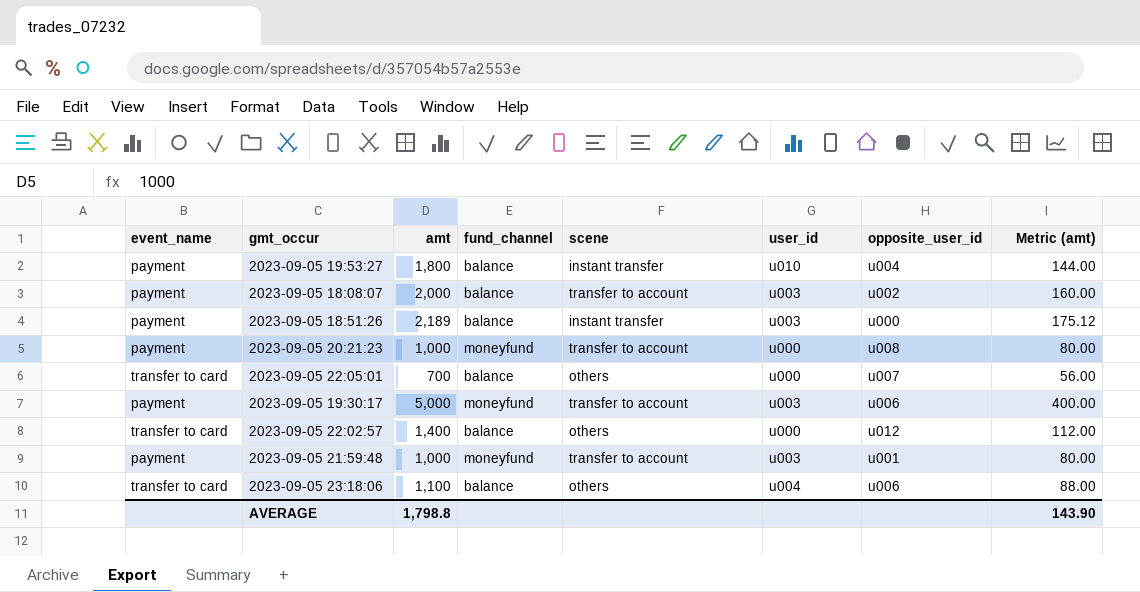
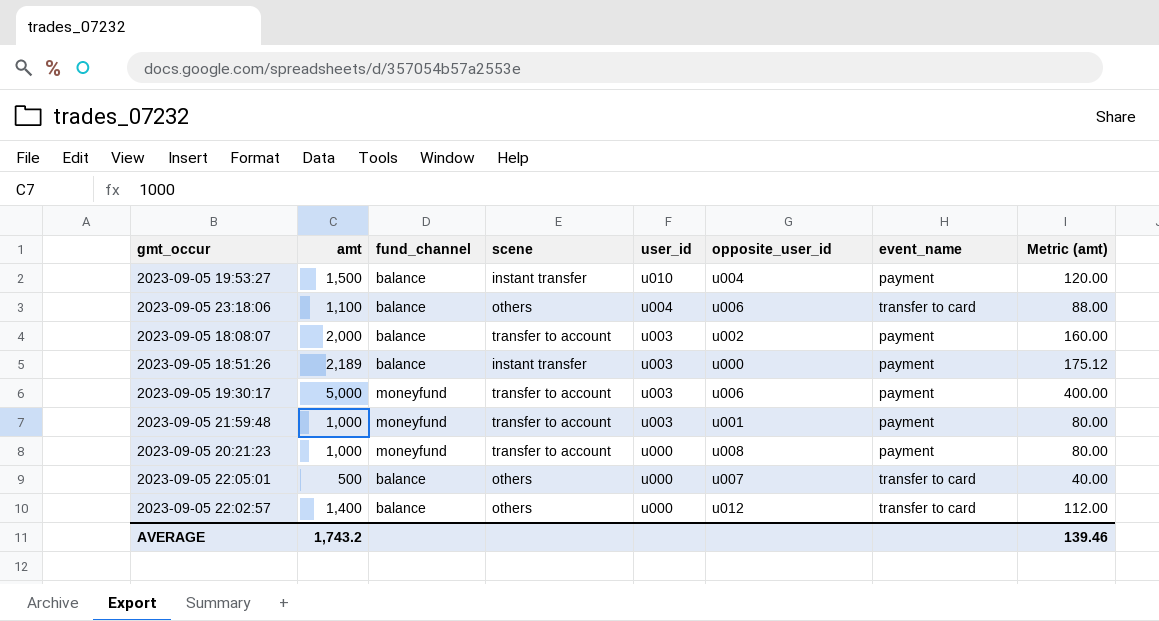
row order: none -> user_id descending
column event_name | position: 1 -> 7
2023-09-05 19:53:27 | amt: 1,800 -> 1,500
2023-09-05 19:53:27 | Metric (amt): 144.00 -> 120.00
2023-09-05 22:05:01 | amt: 700 -> 500
2023-09-05 22:05:01 | Metric (amt): 56.00 -> 40.00
AVERAGE | amt: 1,798.8 -> 1,743.2
AVERAGE | Metric (amt): 143.90 -> 139.46

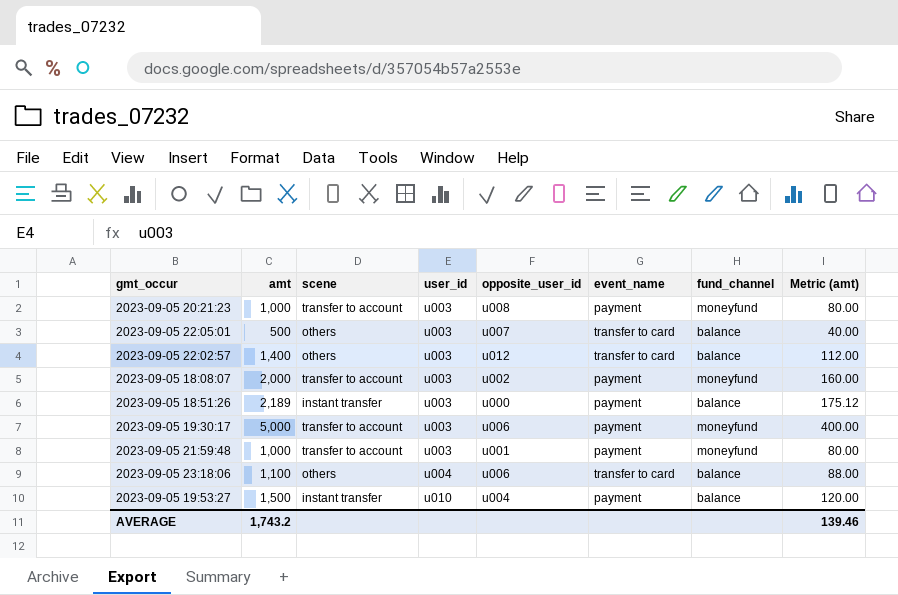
row order: user_id descending -> user_id ascending
column fund_channel | position: 3 -> 7
2023-09-05 20:21:23 | user_id: u000 -> u003
2023-09-05 22:05:01 | user_id: u000 -> u003
2023-09-05 22:02:57 | user_id: u000 -> u003
2023-09-05 18:08:07 | fund_channel: balance -> moneyfund

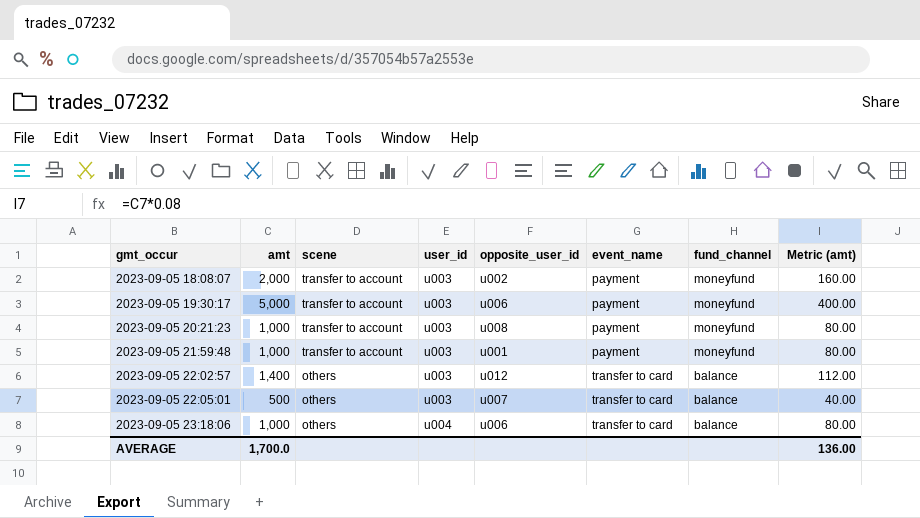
row order: user_id ascending -> gmt_occur ascending
row 2023-09-05 18:51:26: 2,189 | instant transfer | u003 | u000 | payment | balance | 175.12 -> none
row 2023-09-05 19:53:27: 1,500 | instant transfer | u010 | u004 | payment | balance | 120.00 -> none
2023-09-05 23:18:06 | amt: 1,100 -> 1,000
2023-09-05 23:18:06 | Metric (amt): 88.00 -> 80.00
AVERAGE | amt: 1,743.2 -> 1,700.0
AVERAGE | Metric (amt): 139.46 -> 136.00

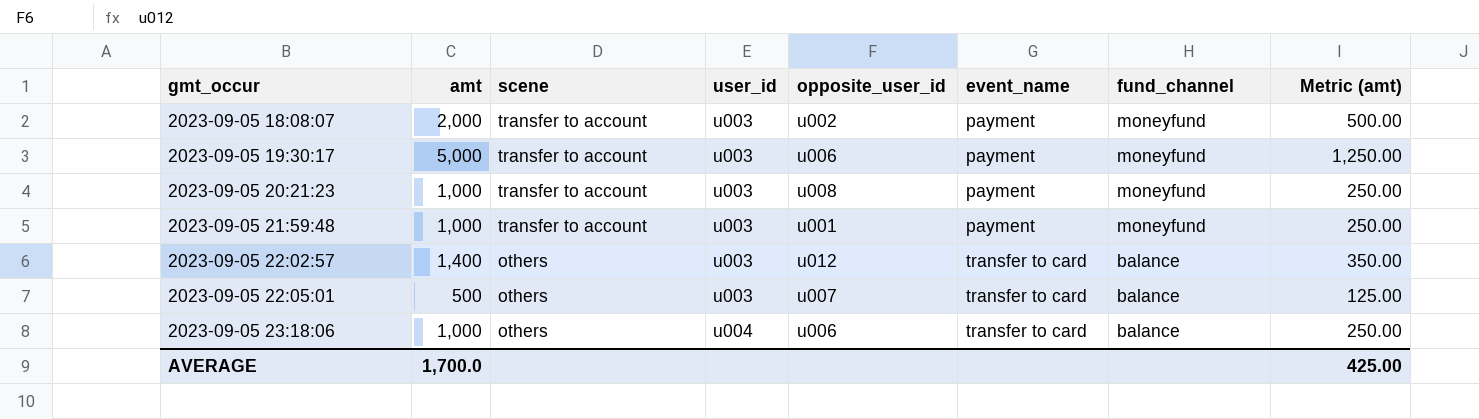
column Metric (amt) | formula: [amt] * 0.08 -> [amt] * 0.25
AVERAGE | Metric (amt): 136.00 -> 425.00

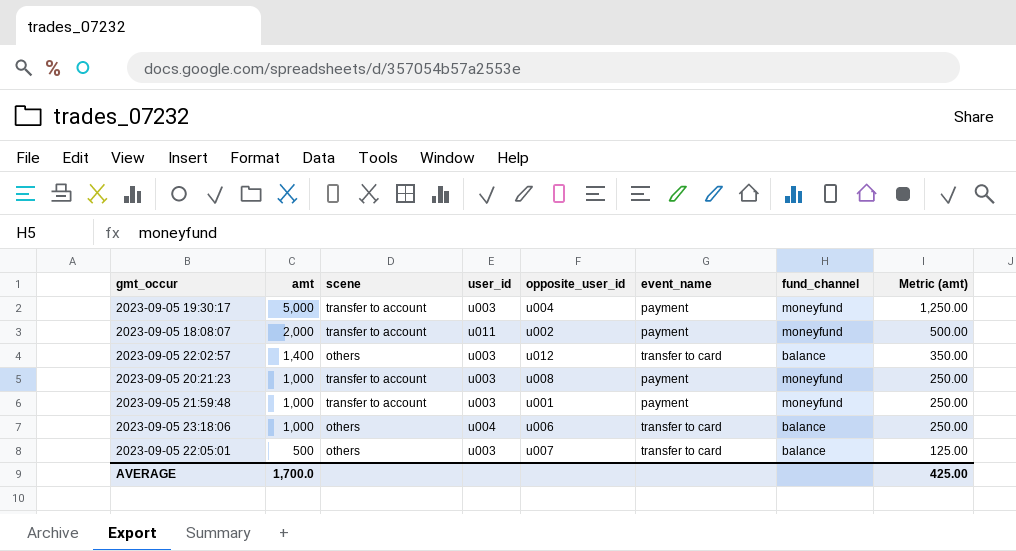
row order: gmt_occur ascending -> amt descending
2023-09-05 19:30:17 | opposite_user_id: u006 -> u004
2023-09-05 18:08:07 | user_id: u003 -> u011

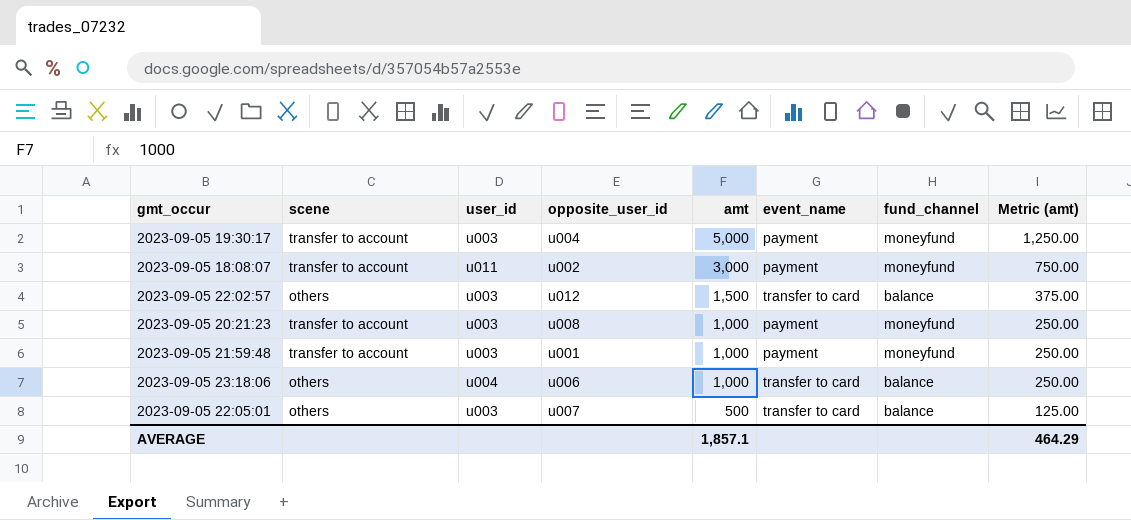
column amt | position: 2 -> 5
2023-09-05 18:08:07 | amt: 2,000 -> 3,000
2023-09-05 18:08:07 | Metric (amt): 500.00 -> 750.00
2023-09-05 22:02:57 | amt: 1,400 -> 1,500
2023-09-05 22:02:57 | Metric (amt): 350.00 -> 375.00
AVERAGE | amt: 1,700.0 -> 1,857.1
AVERAGE | Metric (amt): 425.00 -> 464.29

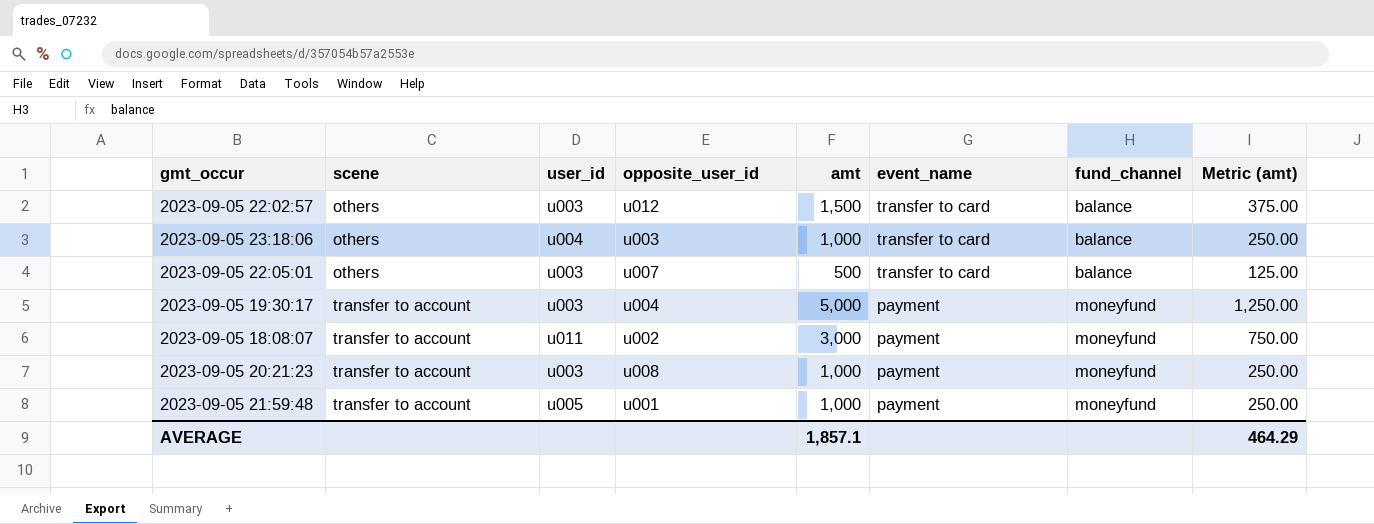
row order: amt descending -> scene ascending
2023-09-05 23:18:06 | opposite_user_id: u006 -> u003
2023-09-05 21:59:48 | user_id: u003 -> u005

